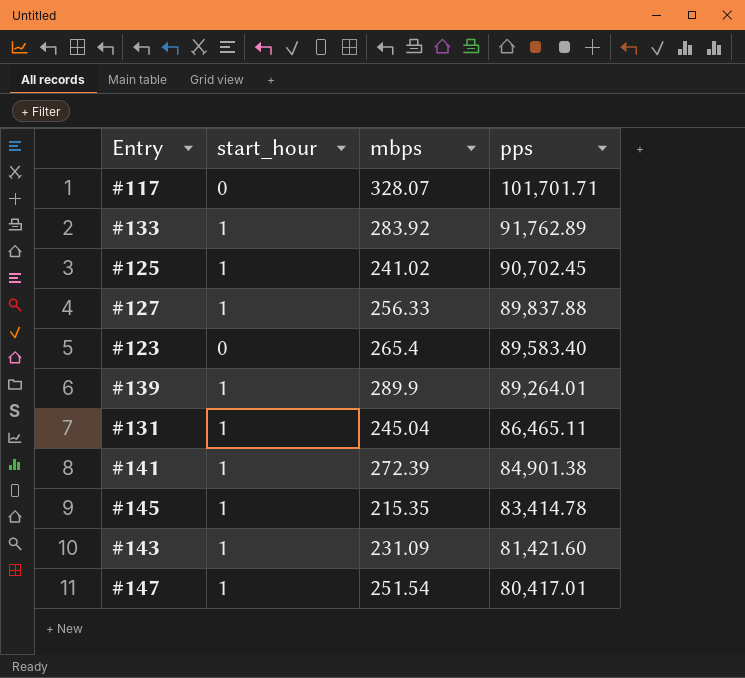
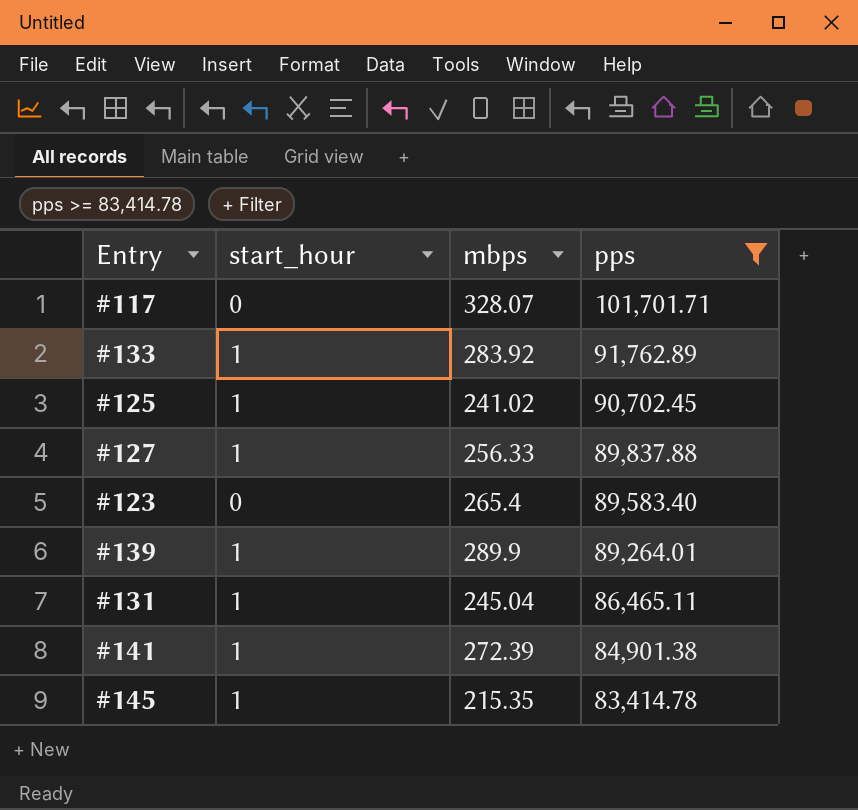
filter: none -> pps >= 83,414.78

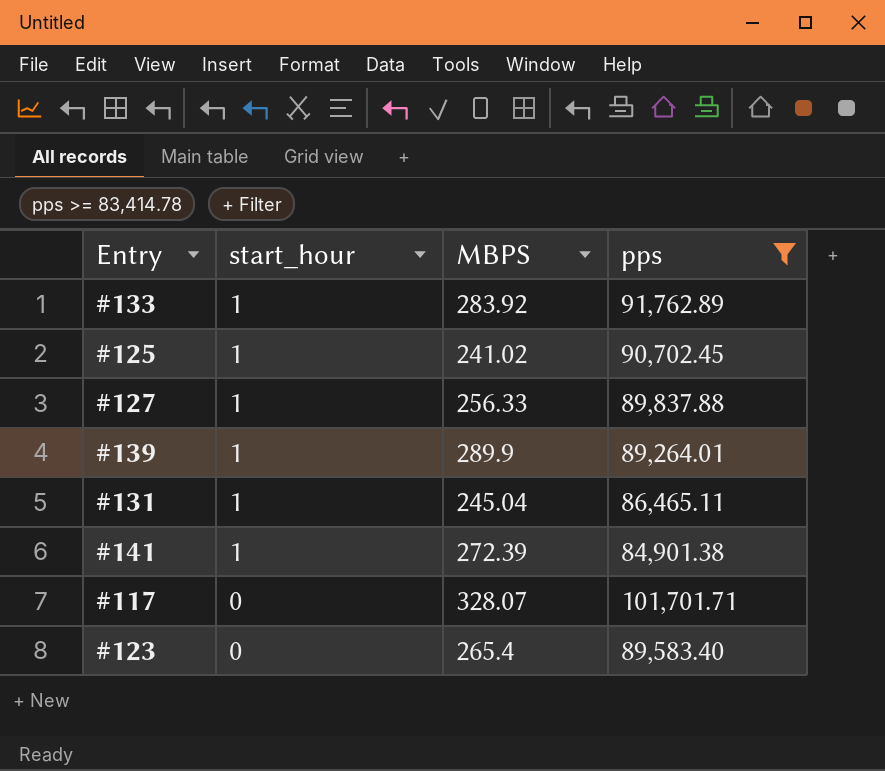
row order: pps descending -> start_hour descending
column name: mbps -> MBPS
row #145: 1 | 215.35 | 83,414.78 -> none

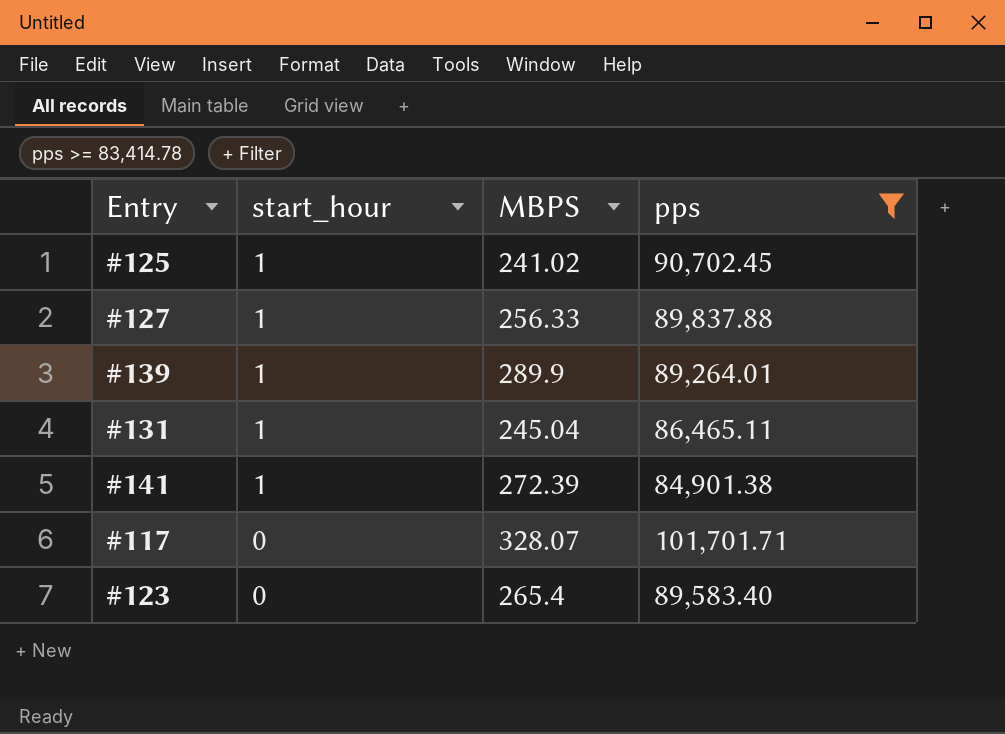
row #133: 1 | 283.92 | 91,762.89 -> none

